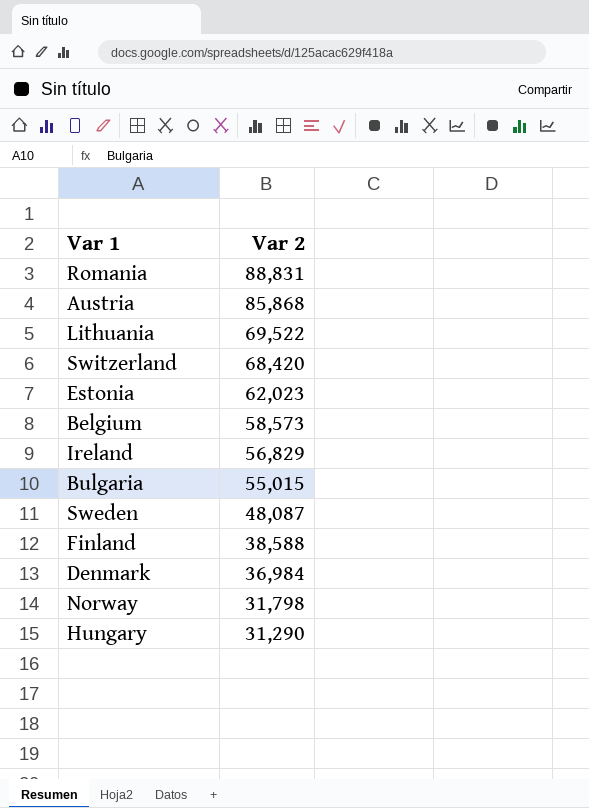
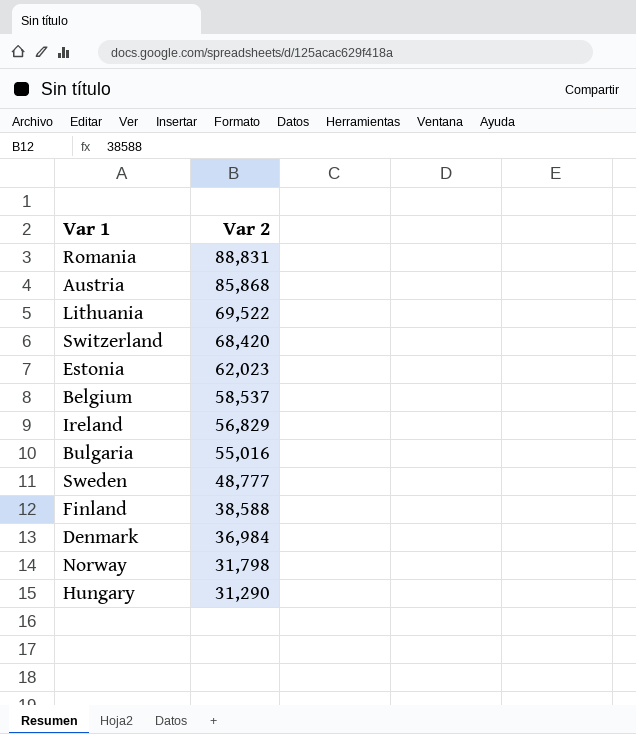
Belgium | Var 2: 58,573 -> 58,537
Bulgaria | Var 2: 55,015 -> 55,016
Sweden | Var 2: 48,087 -> 48,777

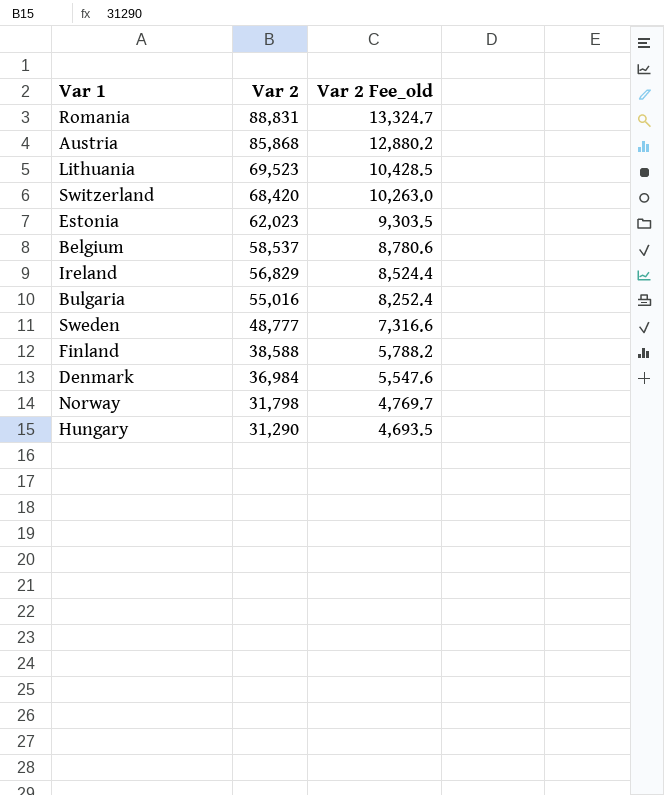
column Var 2 Fee_old | formula: none -> [Var 2] * 0.15
Lithuania | Var 2: 69,522 -> 69,523

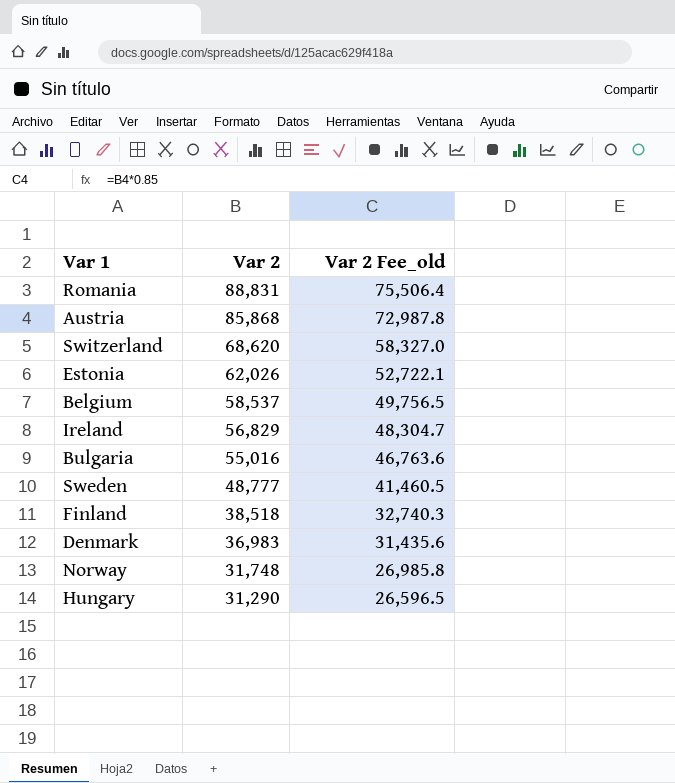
column Var 2 Fee_old | formula: [Var 2] * 0.15 -> [Var 2] * 0.85
row Lithuania: 69,523 | 10,428.5 -> none
Switzerland | Var 2: 68,420 -> 68,620
Estonia | Var 2: 62,023 -> 62,026
Finland | Var 2: 38,588 -> 38,518
Denmark | Var 2: 36,984 -> 36,983
Norway | Var 2: 31,798 -> 31,748

